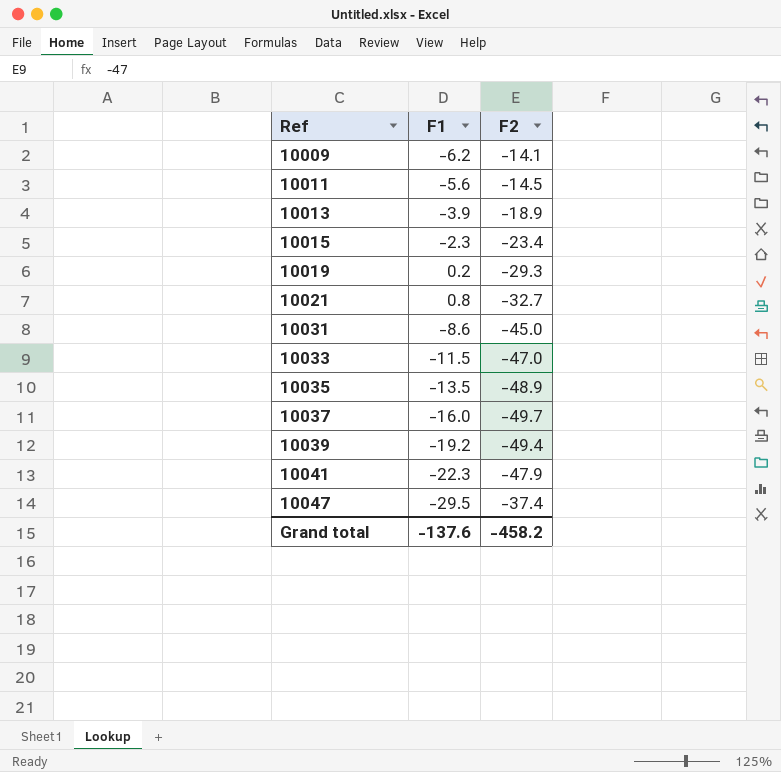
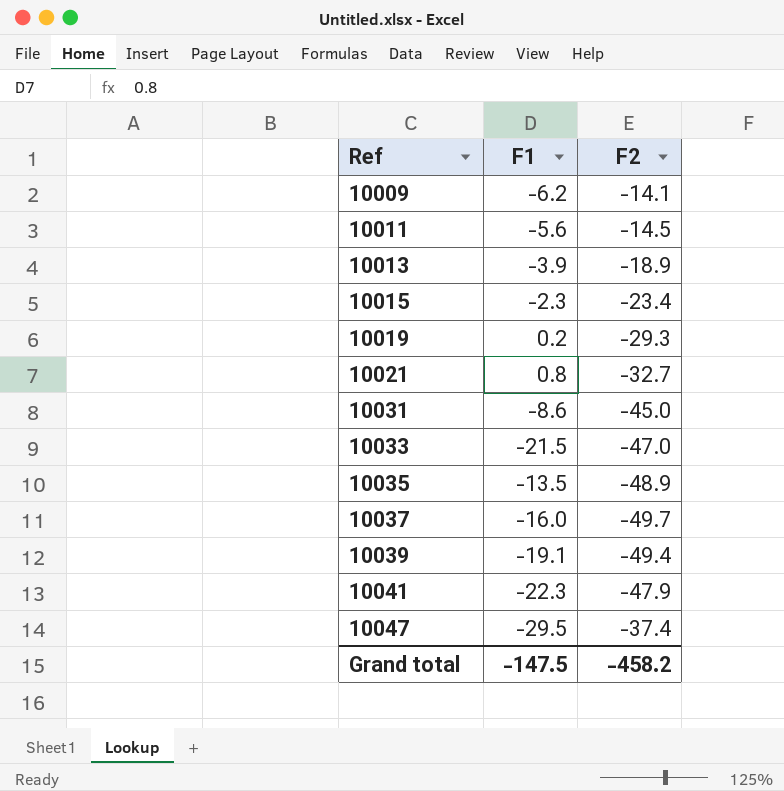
10033 | F1: -11.5 -> -21.5
10039 | F1: -19.2 -> -19.1
Grand total | F1: -137.6 -> -147.5

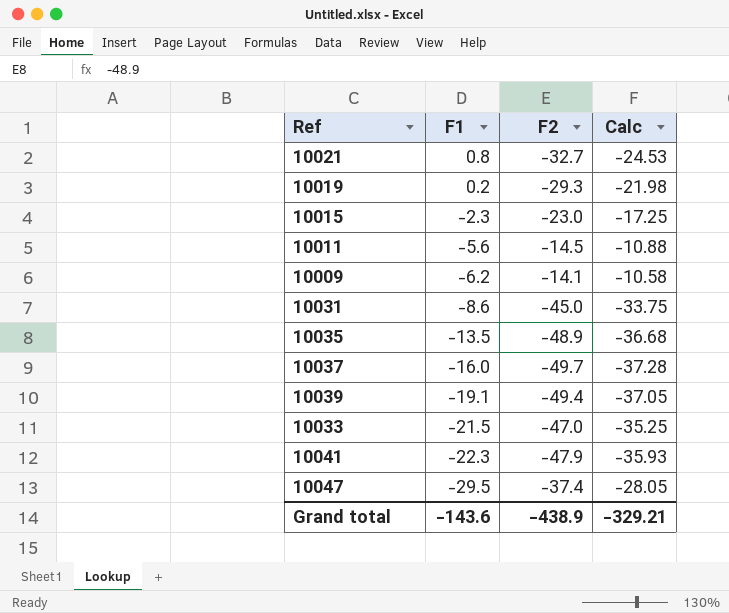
row order: Ref ascending -> F1 descending
column Calc | formula: none -> [F2] * 0.75
row 10013: -3.9 | -18.9 -> none
10015 | F2: -23.4 -> -23.0
Grand total | F1: -147.5 -> -143.6
Grand total | F2: -458.2 -> -438.9

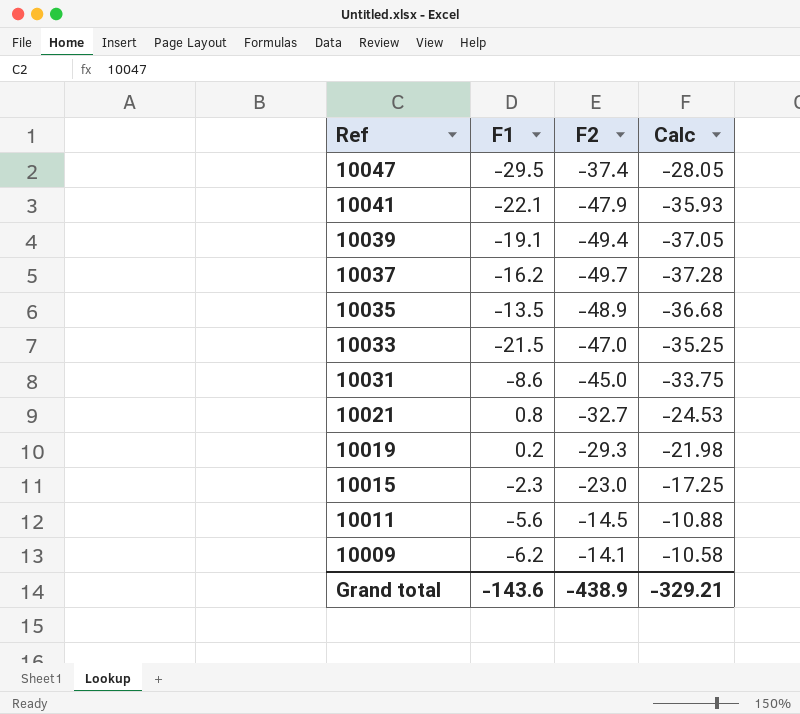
row order: F1 descending -> Ref descending
10041 | F1: -22.3 -> -22.1
10037 | F1: -16.0 -> -16.2

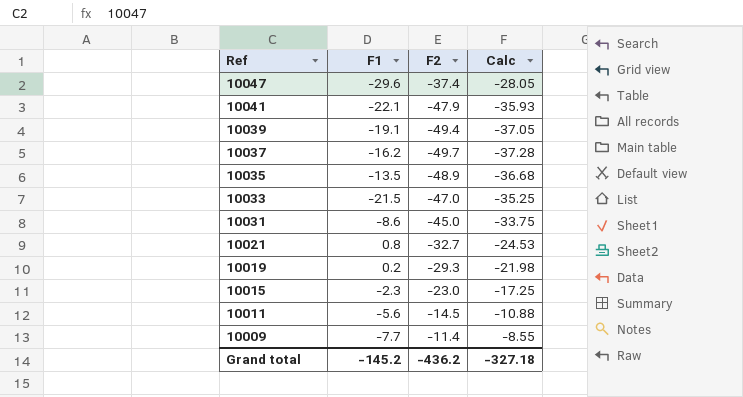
10047 | F1: -29.5 -> -29.6
10009 | F1: -6.2 -> -7.7
10009 | F2: -14.1 -> -11.4
10009 | Calc: -10.58 -> -8.55
Grand total | F1: -143.6 -> -145.2
Grand total | F2: -438.9 -> -436.2
Grand total | Calc: -329.21 -> -327.18

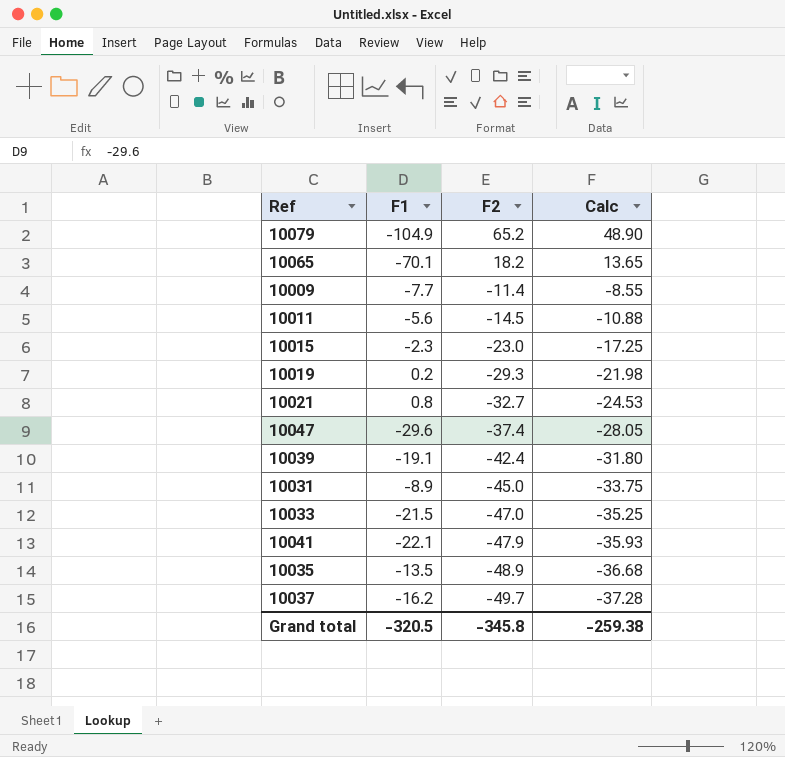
row order: Ref descending -> F2 descending
row 10079: none -> -104.9 | 65.2 | 48.90
row 10065: none -> -70.1 | 18.2 | 13.65
10039 | F2: -49.4 -> -42.4
10039 | Calc: -37.05 -> -31.80
10031 | F1: -8.6 -> -8.9
Grand total | F1: -145.2 -> -320.5
Grand total | F2: -436.2 -> -345.8
Grand total | Calc: -327.18 -> -259.38

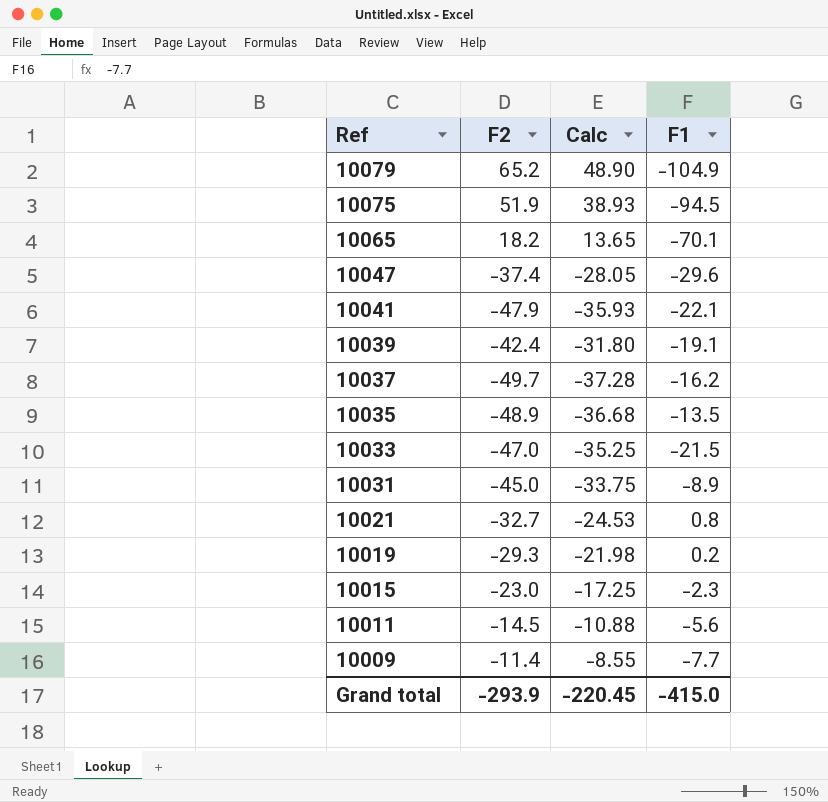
row order: F2 descending -> Ref descending
column F1 | position: 2 -> 4
row 10075: none -> 51.9 | 38.93 | -94.5
Grand total | F2: -345.8 -> -293.9
Grand total | Calc: -259.38 -> -220.45
Grand total | F1: -320.5 -> -415.0

